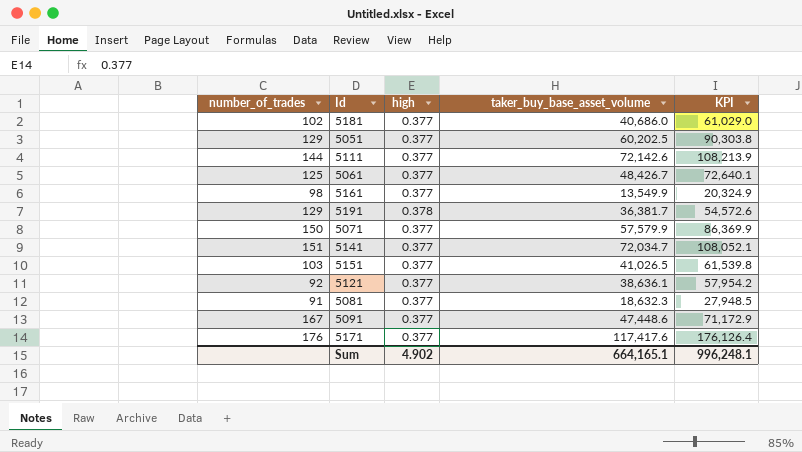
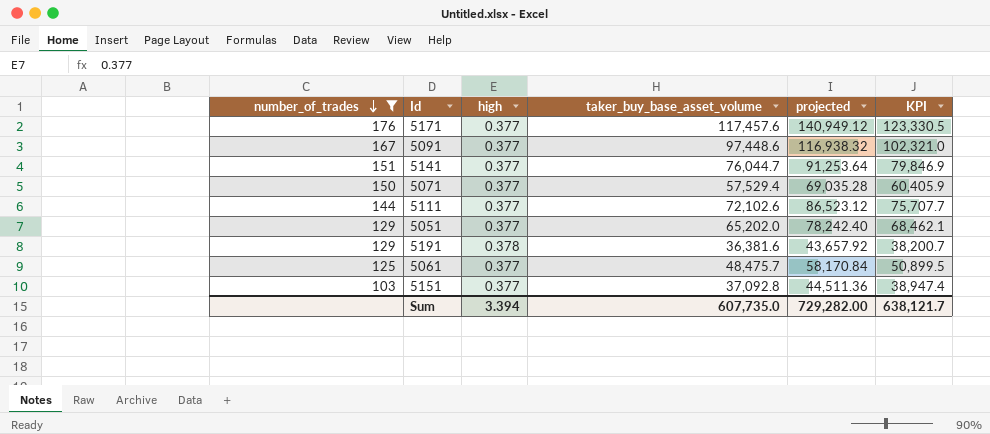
filter: none -> number_of_trades >= 103
row order: none -> number_of_trades descending
column projected | formula: none -> [taker_buy_base_asset_volume] * 1.2
column KPI | formula: [taker_buy_base_asset_volume] * 1.5 -> [taker_buy_base_asset_volume] * 1.05
5171 | taker_buy_base_asset_volume: 117,417.6 -> 117,457.6
5091 | taker_buy_base_asset_volume: 47,448.6 -> 97,448.6
5141 | taker_buy_base_asset_volume: 72,034.7 -> 76,044.7
5071 | taker_buy_base_asset_volume: 57,579.9 -> 57,529.4
5111 | taker_buy_base_asset_volume: 72,142.6 -> 72,102.6
5051 | taker_buy_base_asset_volume: 60,202.5 -> 65,202.0
5191 | taker_buy_base_asset_volume: 36,381.7 -> 36,381.6
5061 | taker_buy_base_asset_volume: 48,426.7 -> 48,475.7
5151 | taker_buy_base_asset_volume: 41,026.5 -> 37,092.8
Sum | high: 4.902 -> 3.394
Sum | taker_buy_base_asset_volume: 664,165.1 -> 607,735.0
Sum | KPI: 996,248.1 -> 638,121.7

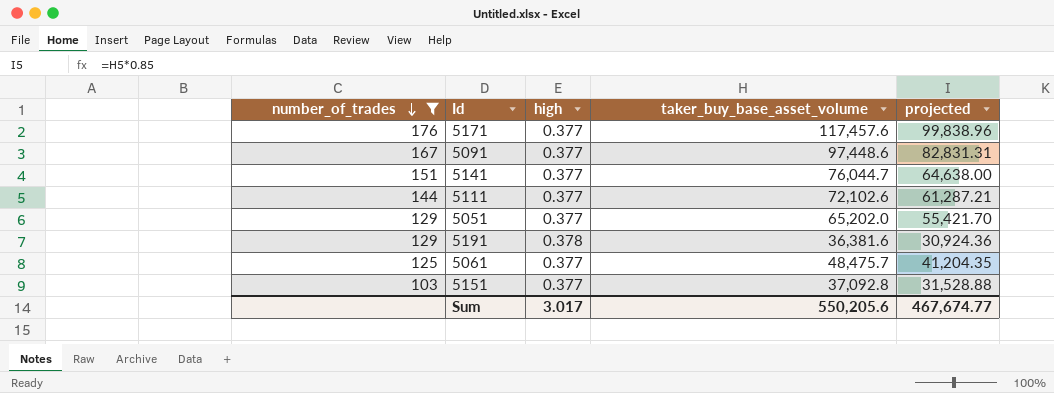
column KPI | formula: [taker_buy_base_asset_volume] * 1.05 -> none
column projected | formula: [taker_buy_base_asset_volume] * 1.2 -> [taker_buy_base_asset_volume] * 0.85
row 5071: 150 | 0.377 | 57,529.4 | 69,035.28 | 60,405.9 -> none
Sum | high: 3.394 -> 3.017
Sum | taker_buy_base_asset_volume: 607,735.0 -> 550,205.6
Sum | projected: 729,282.00 -> 467,674.77

